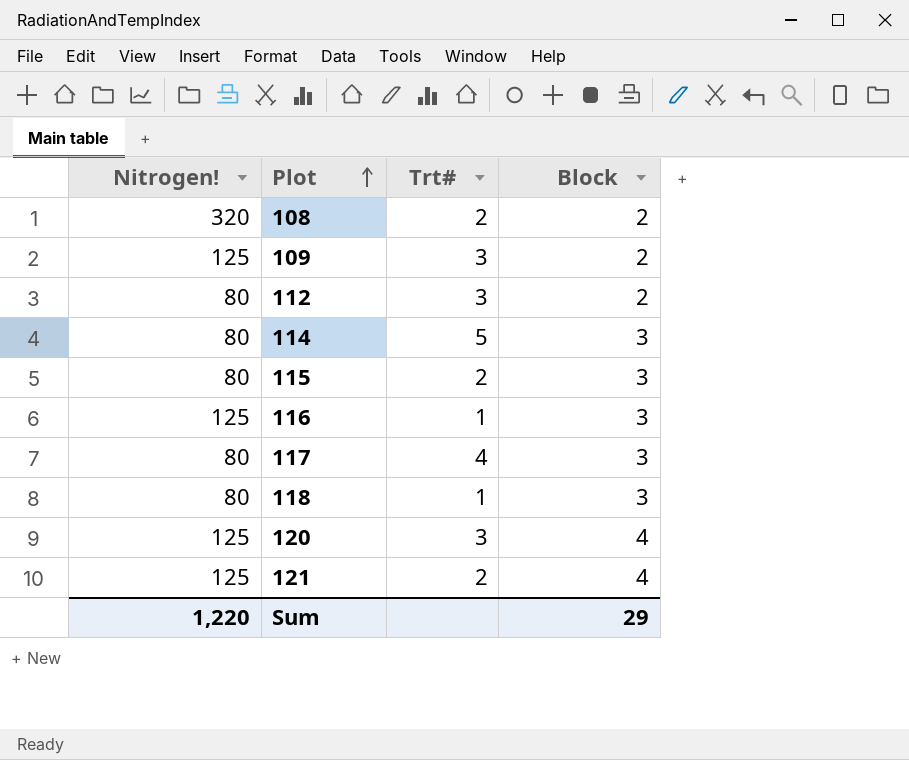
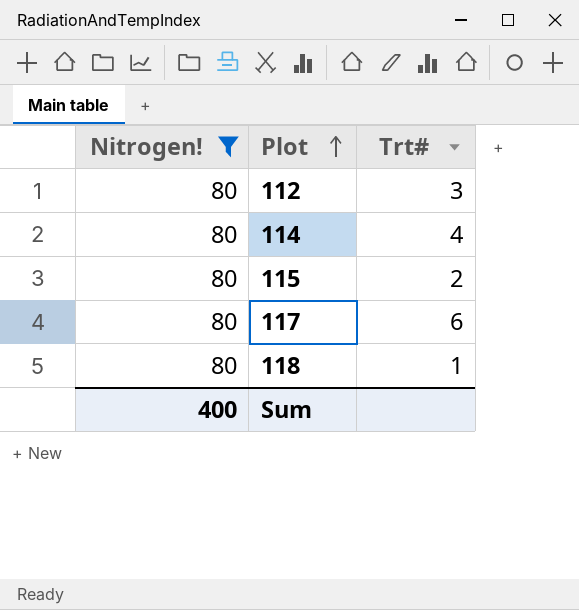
filter: none -> Nitrogen! = 80
column Block | position: 4 -> none
114 | Trt#: 5 -> 4
117 | Trt#: 4 -> 6
Sum | Nitrogen!: 1,220 -> 400

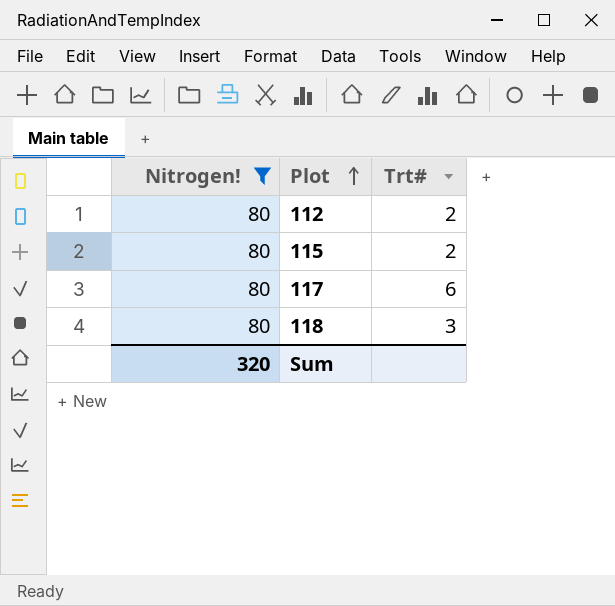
row 114: 80 | 4 -> none
112 | Trt#: 3 -> 2
118 | Trt#: 1 -> 3
Sum | Nitrogen!: 400 -> 320

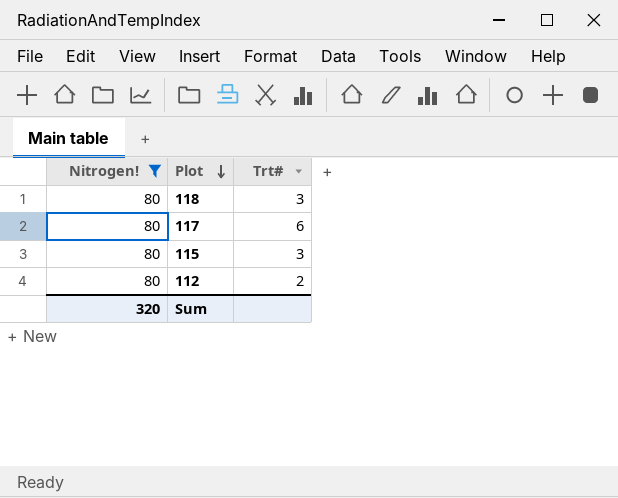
row order: Plot ascending -> Plot descending
115 | Trt#: 2 -> 3

